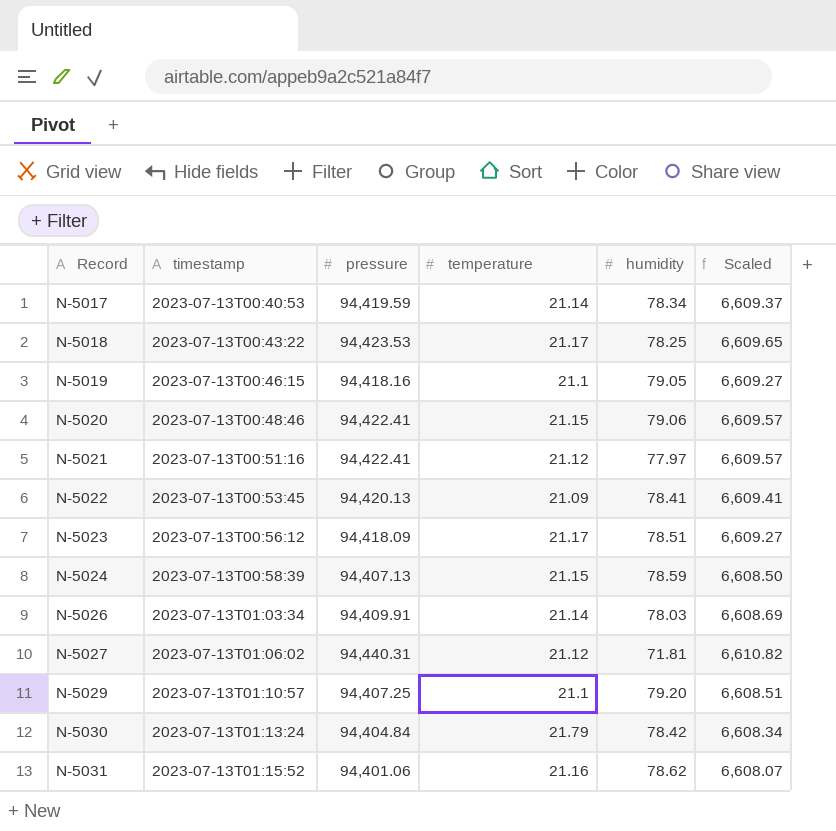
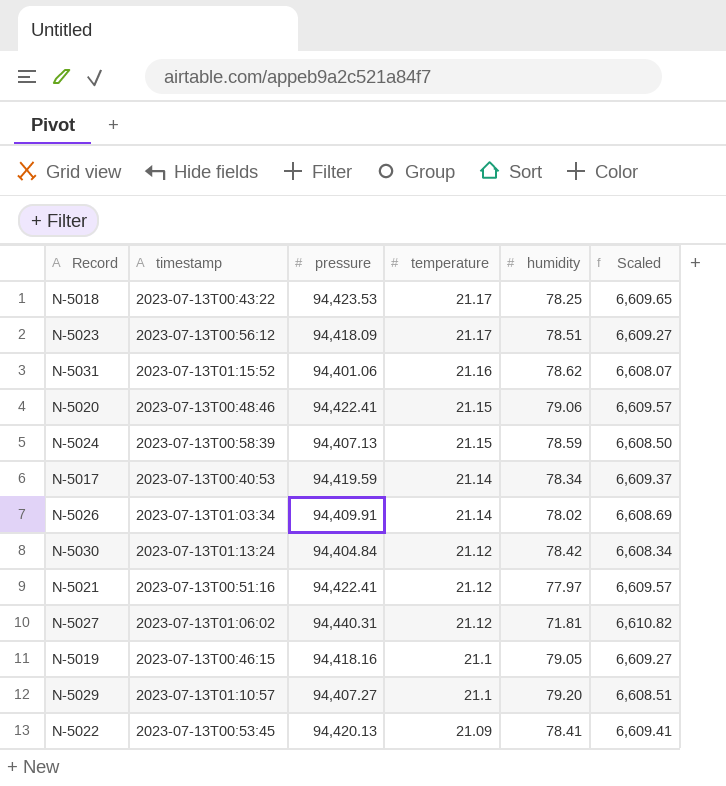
row order: Record ascending -> temperature descending
N-5026 | humidity: 78.03 -> 78.02
N-5030 | temperature: 21.79 -> 21.12
N-5029 | pressure: 94,407.25 -> 94,407.27

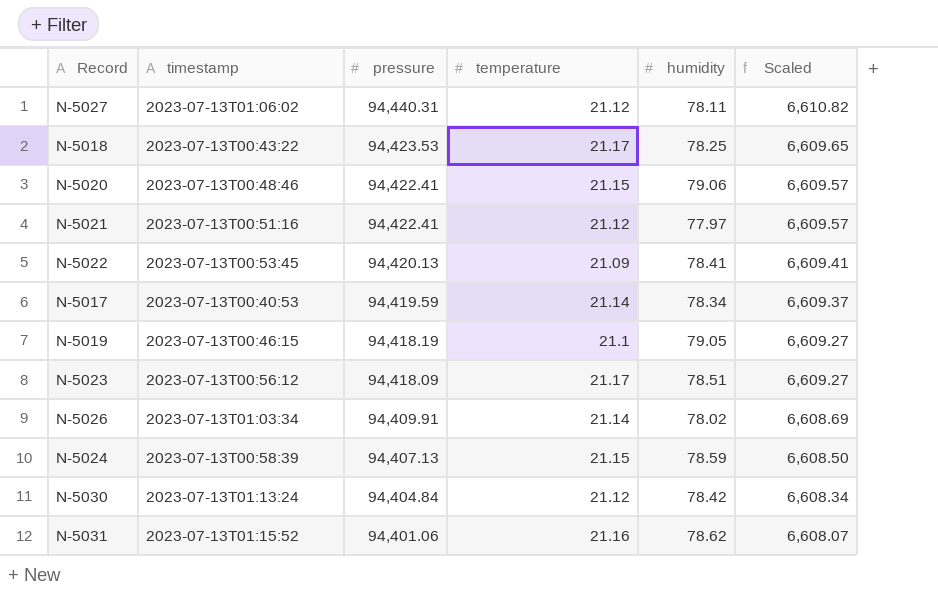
row order: temperature descending -> pressure descending
row N-5029: 2023-07-13T01:10:57 | 94,407.27 | 21.1 | 79.20 | 6,608.51 -> none
N-5027 | humidity: 71.81 -> 78.11
N-5019 | pressure: 94,418.16 -> 94,418.19

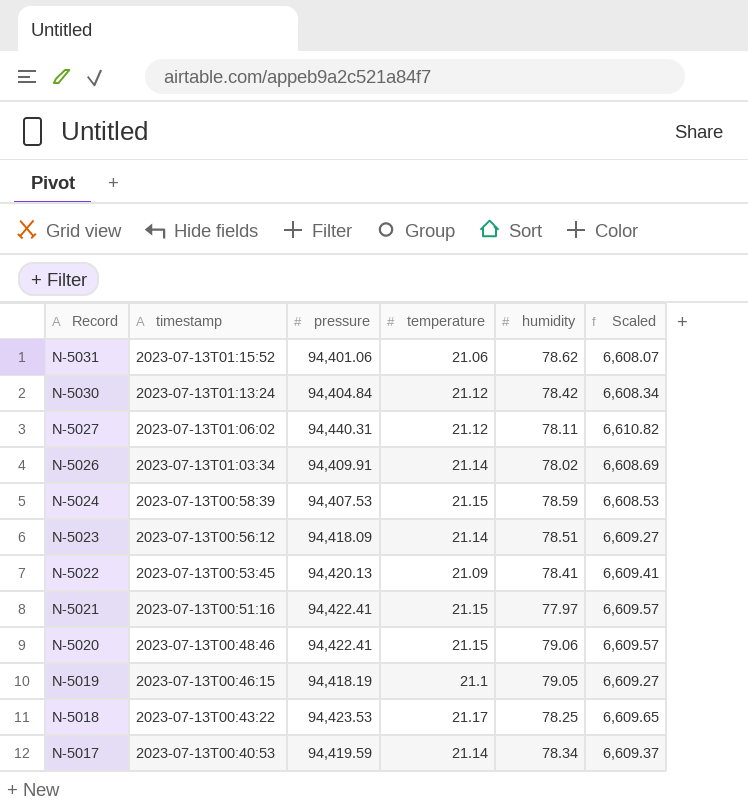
row order: pressure descending -> Record descending
N-5031 | temperature: 21.16 -> 21.06
N-5024 | pressure: 94,407.13 -> 94,407.53
N-5024 | Scaled: 6,608.50 -> 6,608.53
N-5023 | temperature: 21.17 -> 21.14
N-5021 | temperature: 21.12 -> 21.15

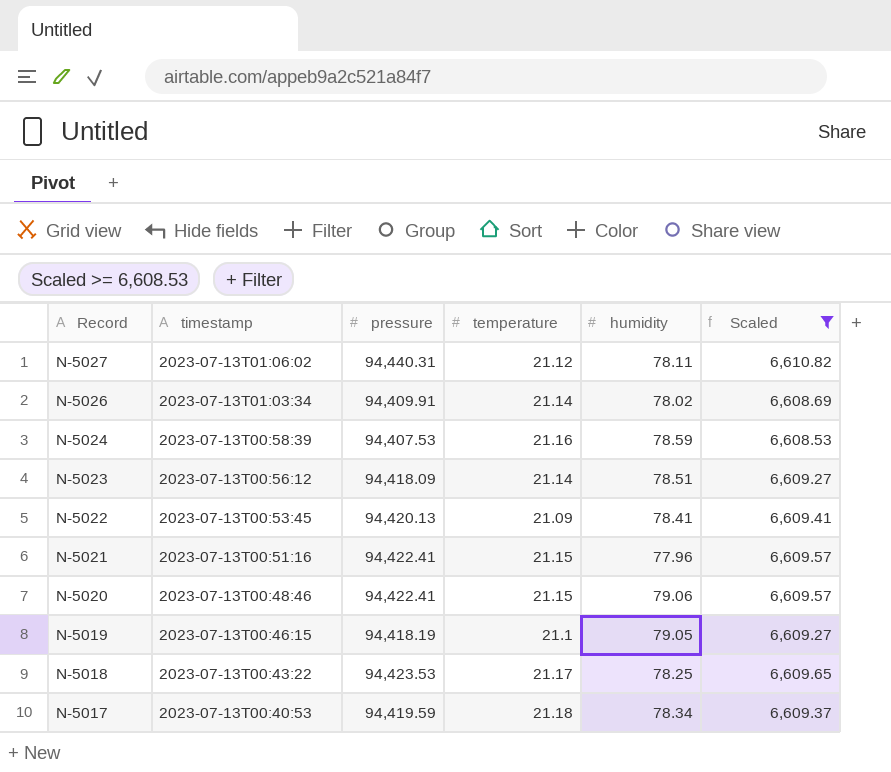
filter: none -> Scaled >= 6,608.53
N-5024 | temperature: 21.15 -> 21.16
N-5021 | humidity: 77.97 -> 77.96
N-5017 | temperature: 21.14 -> 21.18

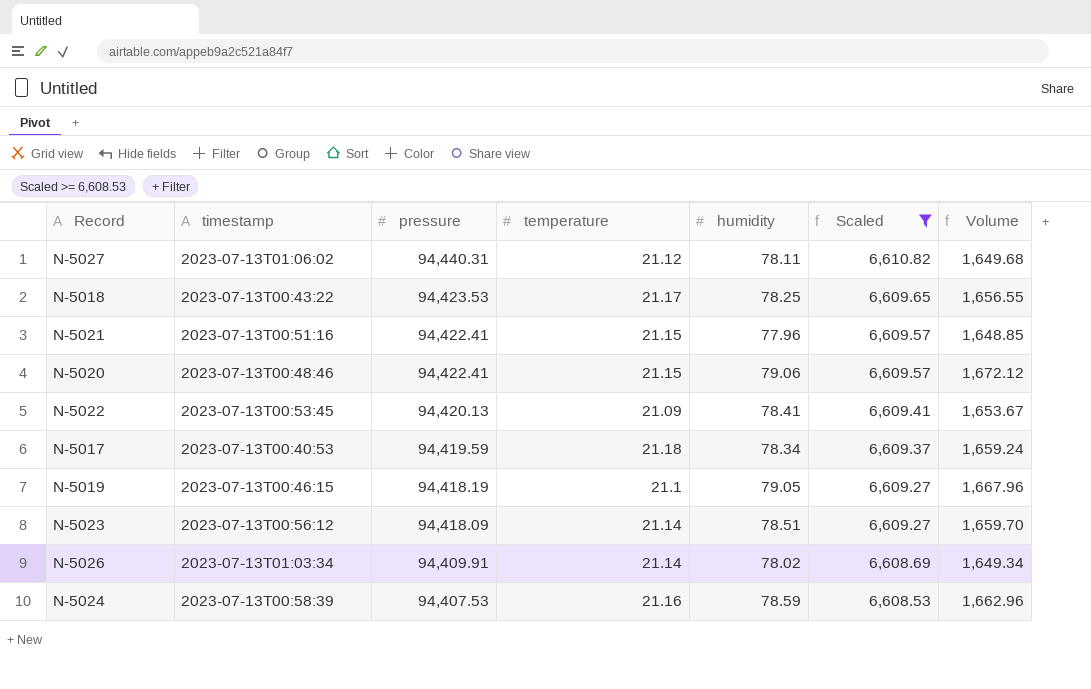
row order: Record descending -> pressure descending
column Volume | formula: none -> [temperature] * [humidity]

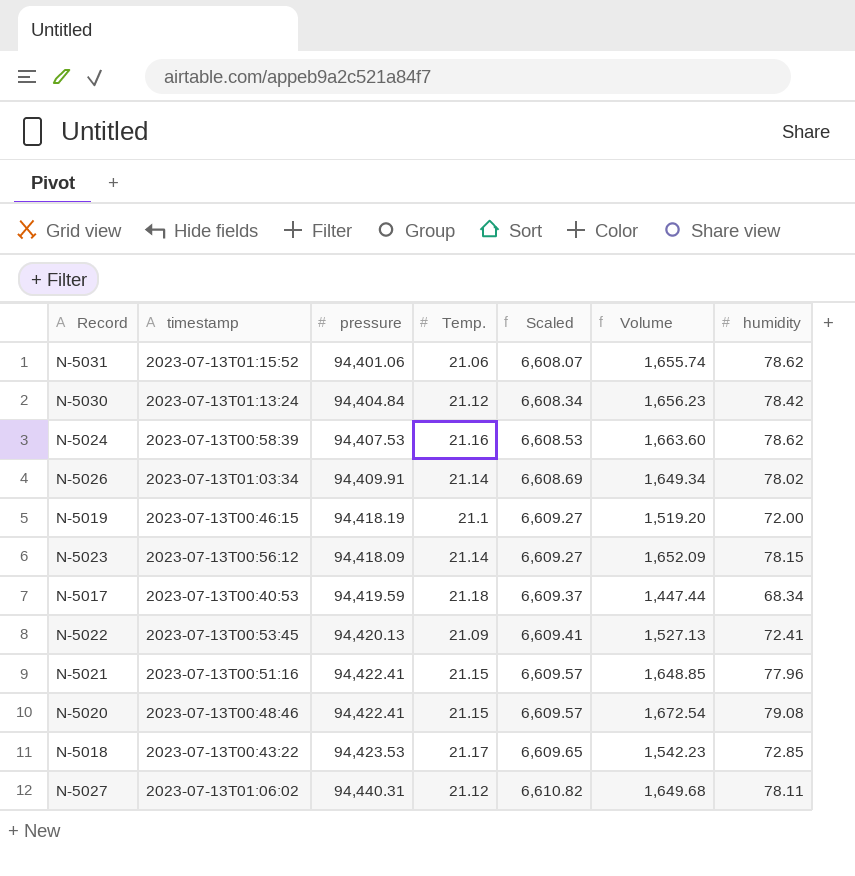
filter: Scaled >= 6,608.53 -> none
row order: pressure descending -> Scaled ascending
column name: temperature -> Temp.
column humidity | position: 5 -> 7
N-5024 | Volume: 1,662.96 -> 1,663.60
N-5024 | humidity: 78.59 -> 78.62
N-5019 | Volume: 1,667.96 -> 1,519.20
N-5019 | humidity: 79.05 -> 72.00
N-5023 | Volume: 1,659.70 -> 1,652.09
N-5023 | humidity: 78.51 -> 78.15
N-5017 | Volume: 1,659.24 -> 1,447.44
N-5017 | humidity: 78.34 -> 68.34
N-5022 | Volume: 1,653.67 -> 1,527.13
N-5022 | humidity: 78.41 -> 72.41
N-5020 | Volume: 1,672.12 -> 1,672.54
N-5020 | humidity: 79.06 -> 79.08
N-5018 | Volume: 1,656.55 -> 1,542.23
N-5018 | humidity: 78.25 -> 72.85

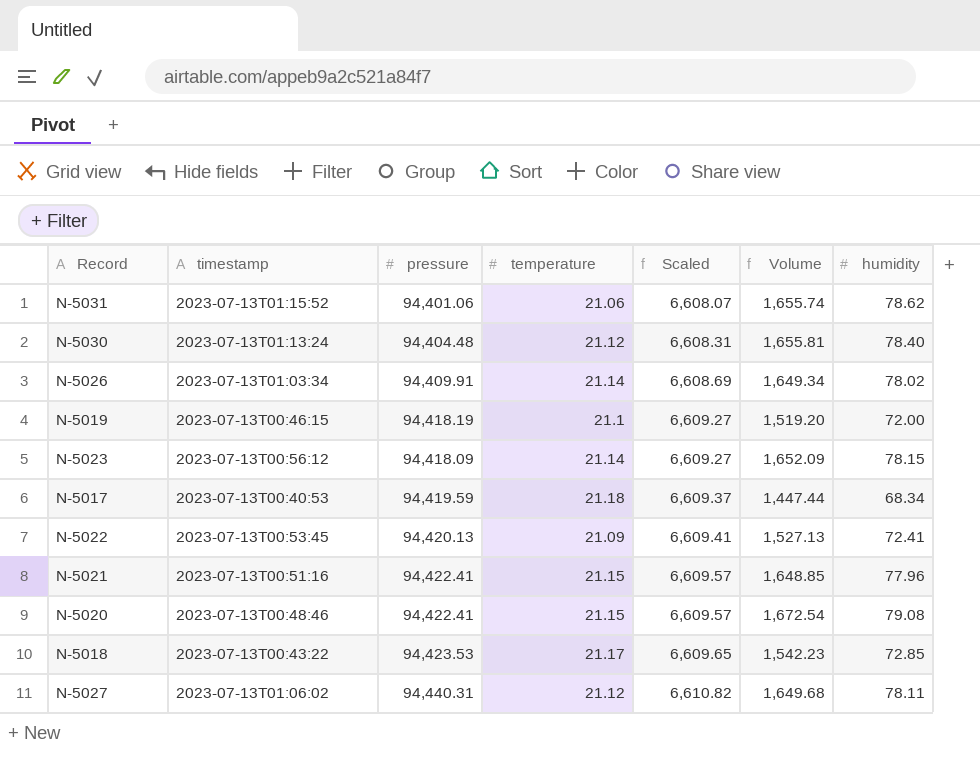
column name: Temp. -> temperature
row N-5024: 2023-07-13T00:58:39 | 94,407.53 | 21.16 | 6,608.53 | 1,663.60 | 78.62 -> none
N-5030 | pressure: 94,404.84 -> 94,404.48
N-5030 | Scaled: 6,608.34 -> 6,608.31
N-5030 | Volume: 1,656.23 -> 1,655.81
N-5030 | humidity: 78.42 -> 78.40

